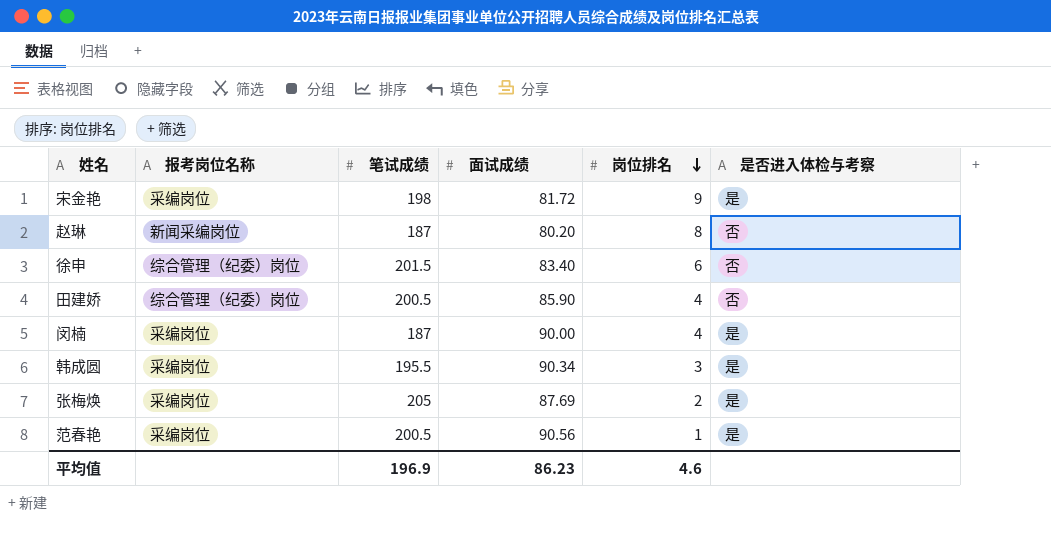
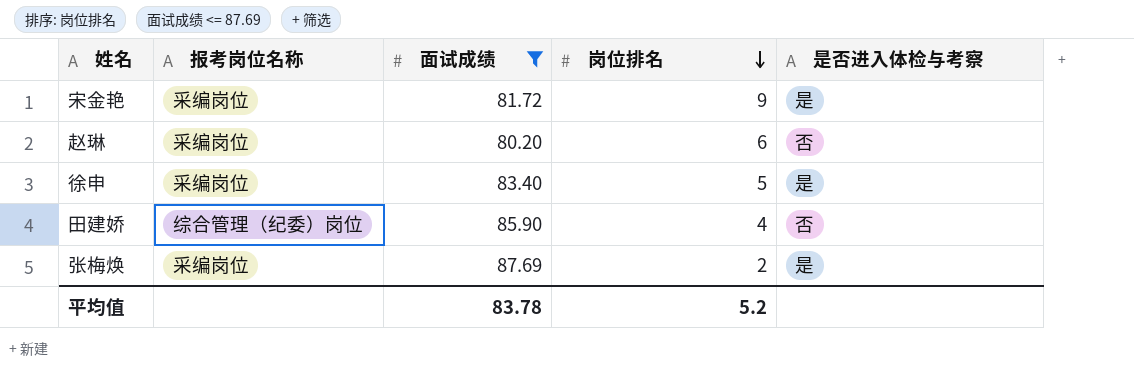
filter: none -> 面试成绩 <= 87.69
column 笔试成绩 | position: 3 -> none
赵琳 | 报考岗位名称: 新闻采编岗位 -> 采编岗位
赵琳 | 岗位排名: 8 -> 6
徐申 | 报考岗位名称: 综合管理（纪委）岗位 -> 采编岗位
徐申 | 岗位排名: 6 -> 5
徐申 | 是否进入体检与考察: 否 -> 是
平均值 | 面试成绩: 86.23 -> 83.78
平均值 | 岗位排名: 4.6 -> 5.2

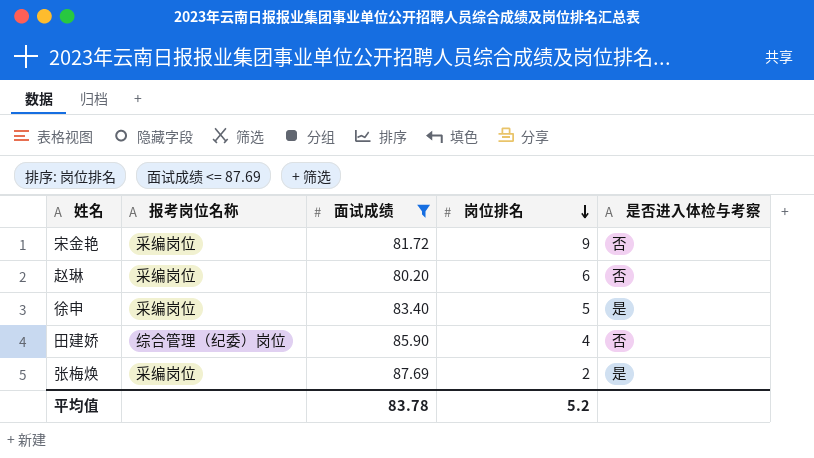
宋金艳 | 是否进入体检与考察: 是 -> 否

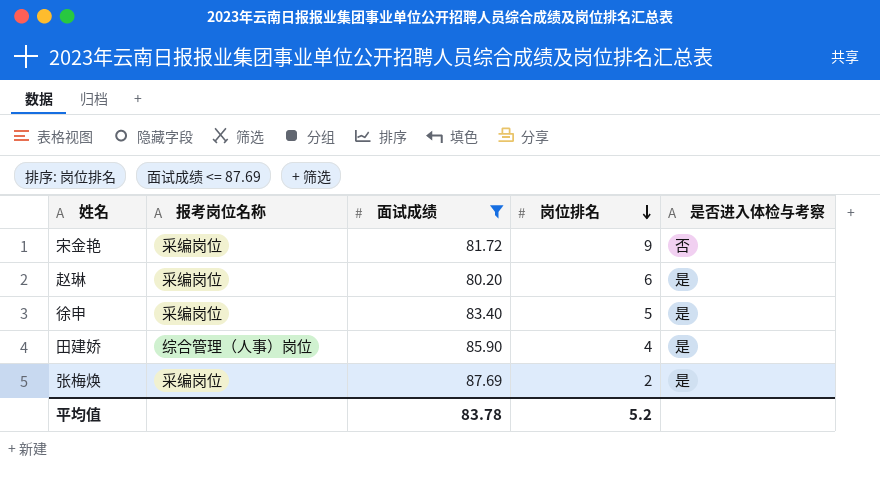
赵琳 | 是否进入体检与考察: 否 -> 是
田建娇 | 报考岗位名称: 综合管理（纪委）岗位 -> 综合管理（人事）岗位
田建娇 | 是否进入体检与考察: 否 -> 是

